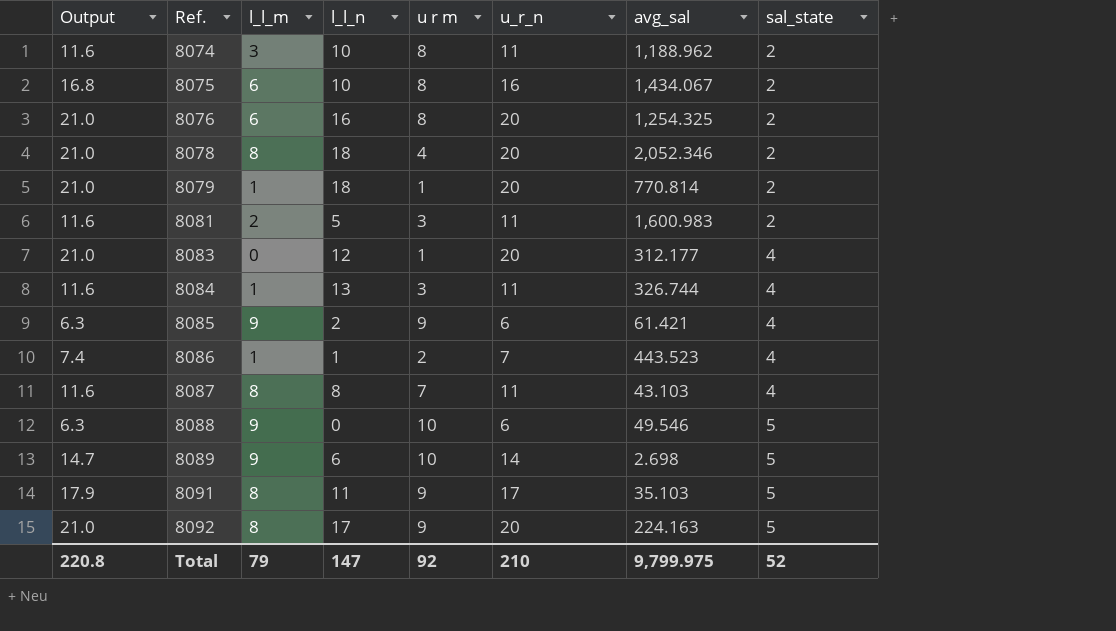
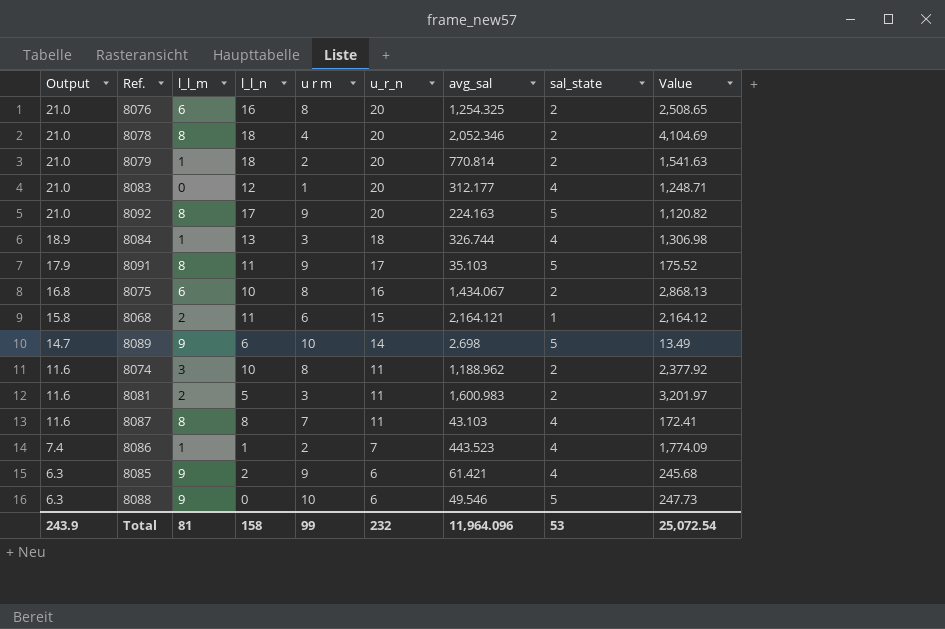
row order: Ref. ascending -> Output descending
column Value | formula: none -> [avg_sal] * [sal_state]
8079 | u r m: 1 -> 2
8084 | Output: 11.6 -> 18.9
8084 | u_r_n: 11 -> 18
row 8068: none -> 15.8 | 2 | 11 | 6 | 15 | 2,164.121 | 1 | 2,164.12
Total | Output: 220.8 -> 243.9
Total | l_l_m: 79 -> 81
Total | l_l_n: 147 -> 158
Total | u r m: 92 -> 99
Total | u_r_n: 210 -> 232
Total | avg_sal: 9,799.975 -> 11,964.096
Total | sal_state: 52 -> 53

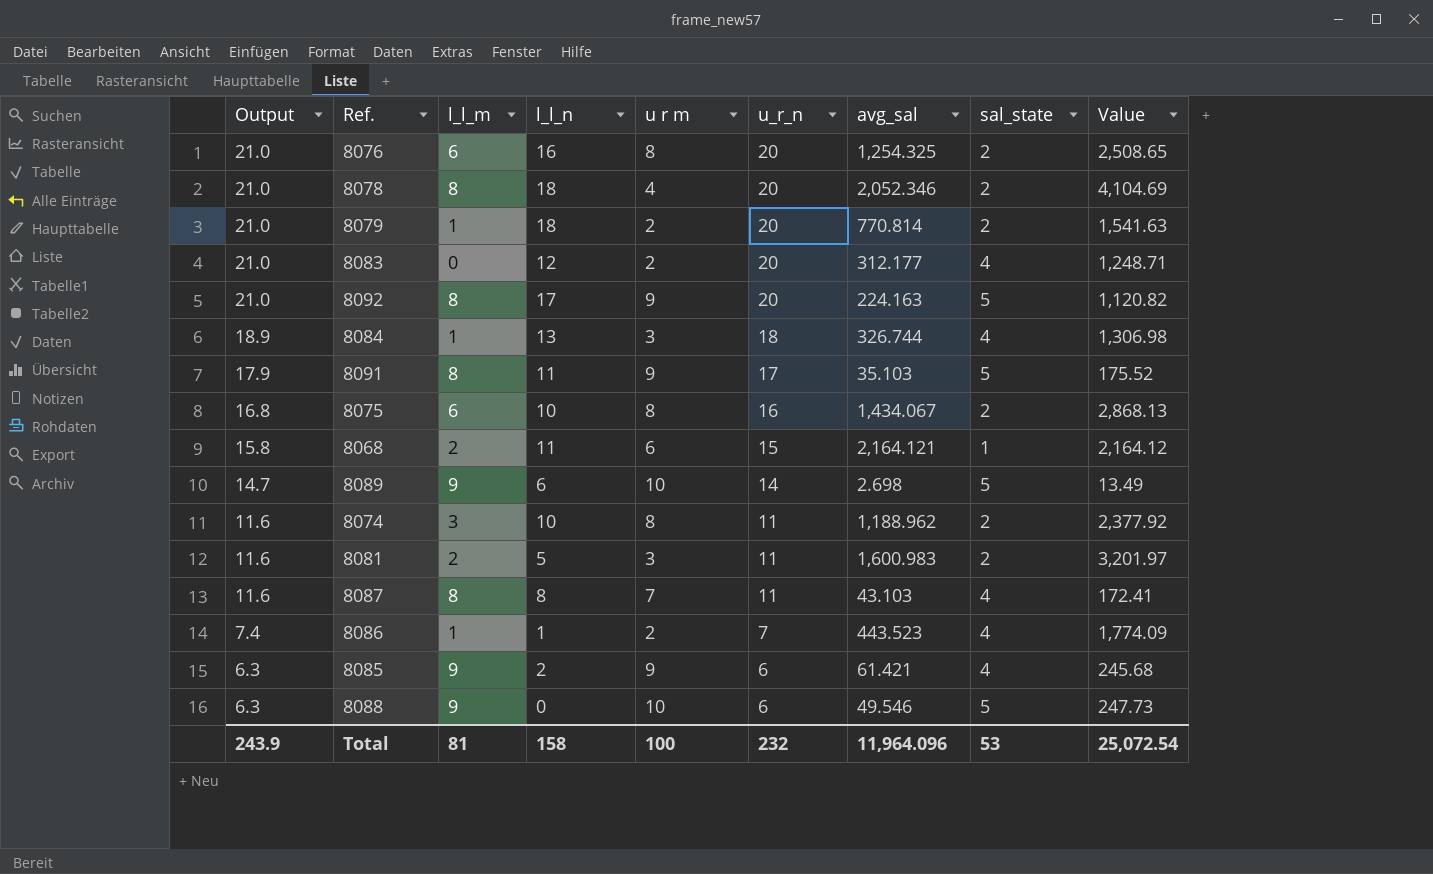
8083 | u r m: 1 -> 2
Total | u r m: 99 -> 100

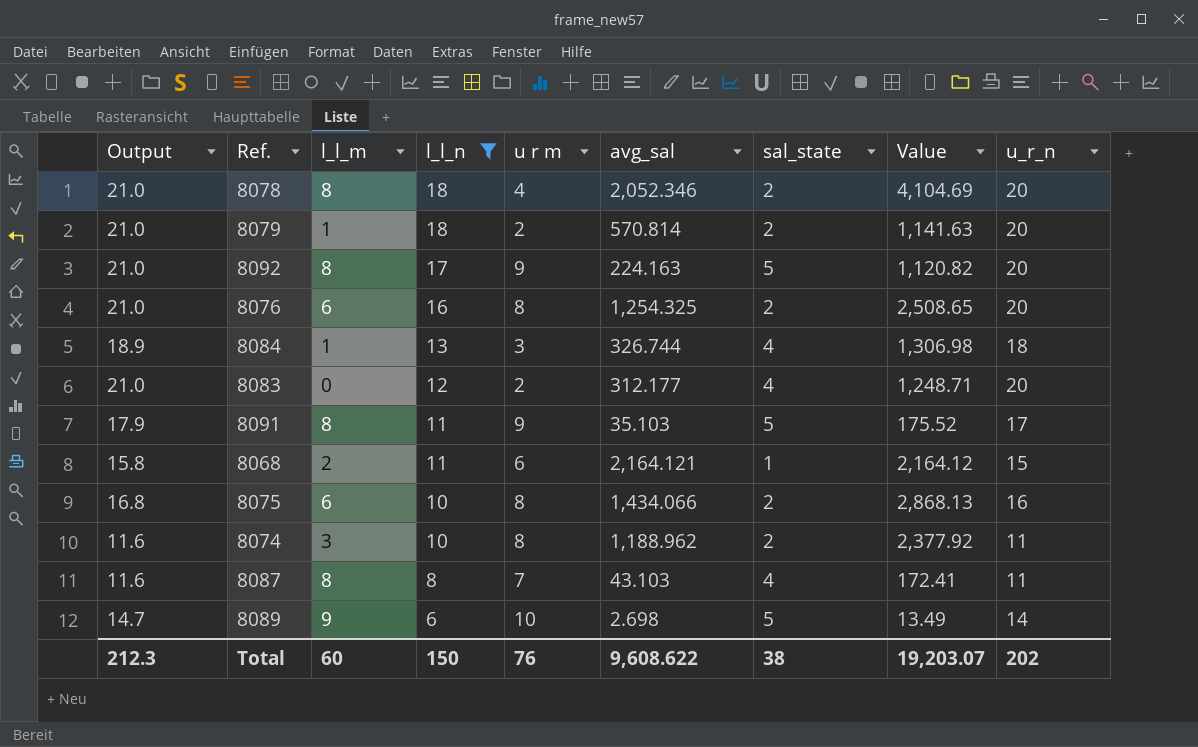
filter: none -> l_l_n >= 6
row order: Output descending -> l_l_n descending
column u_r_n | position: 6 -> 9
8079 | avg_sal: 770.814 -> 570.814
8079 | Value: 1,541.63 -> 1,141.63
8075 | avg_sal: 1,434.067 -> 1,434.066
Total | Output: 243.9 -> 212.3
Total | l_l_m: 81 -> 60
Total | l_l_n: 158 -> 150
Total | u r m: 100 -> 76
Total | avg_sal: 11,964.096 -> 9,608.622
Total | sal_state: 53 -> 38
Total | Value: 25,072.54 -> 19,203.07
Total | u_r_n: 232 -> 202

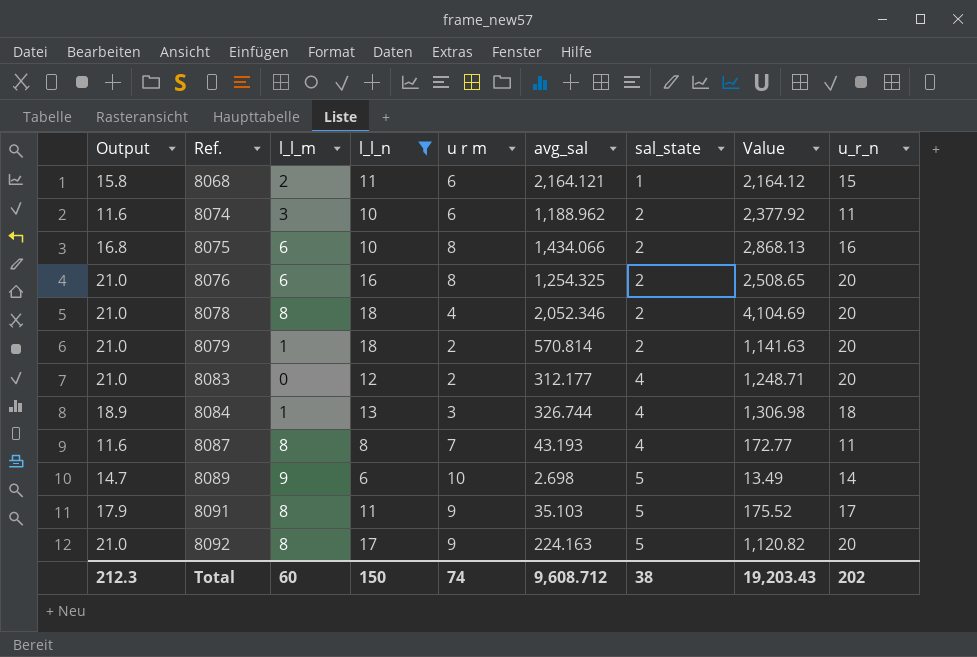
row order: l_l_n descending -> Ref. ascending
8074 | u r m: 8 -> 6
8087 | avg_sal: 43.103 -> 43.193
8087 | Value: 172.41 -> 172.77
Total | u r m: 76 -> 74
Total | avg_sal: 9,608.622 -> 9,608.712
Total | Value: 19,203.07 -> 19,203.43

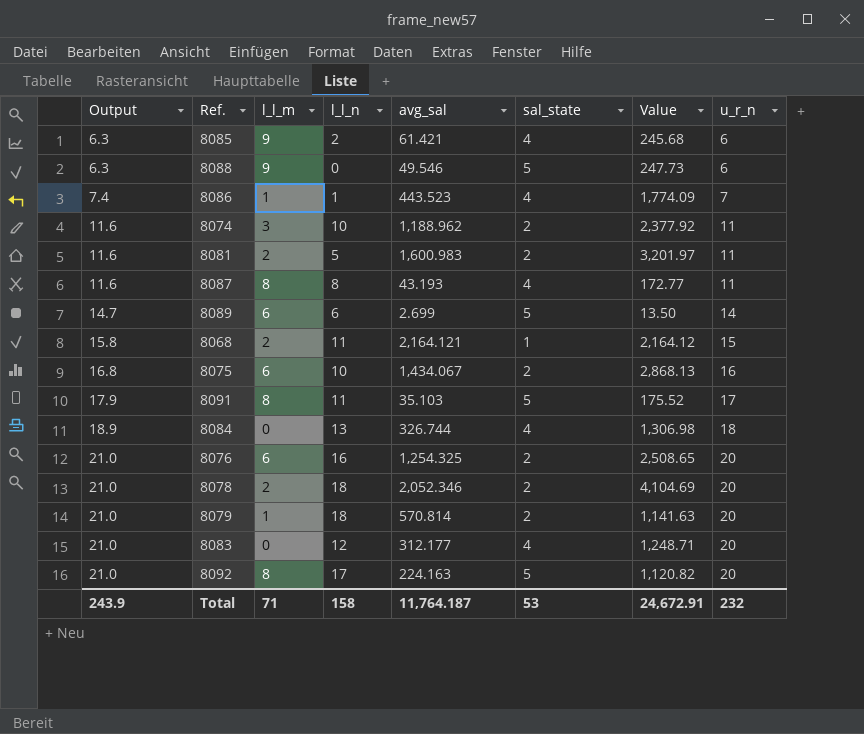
filter: l_l_n >= 6 -> none
row order: Ref. ascending -> Output ascending
column u r m | position: 5 -> none
8089 | l_l_m: 9 -> 6
8089 | avg_sal: 2.698 -> 2.699
8089 | Value: 13.49 -> 13.50
8075 | avg_sal: 1,434.066 -> 1,434.067
8084 | l_l_m: 1 -> 0
8078 | l_l_m: 8 -> 2
Total | Output: 212.3 -> 243.9
Total | l_l_m: 60 -> 71
Total | l_l_n: 150 -> 158
Total | avg_sal: 9,608.712 -> 11,764.187
Total | sal_state: 38 -> 53
Total | Value: 19,203.43 -> 24,672.91
Total | u_r_n: 202 -> 232

